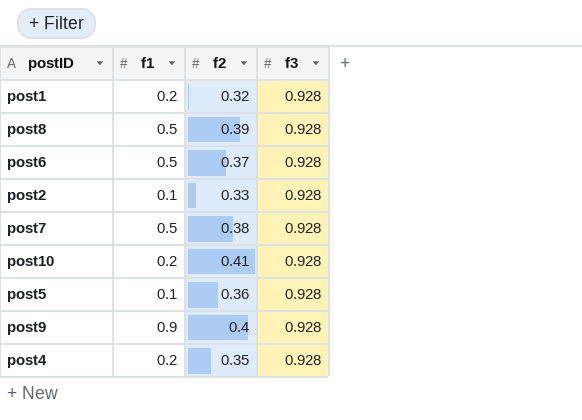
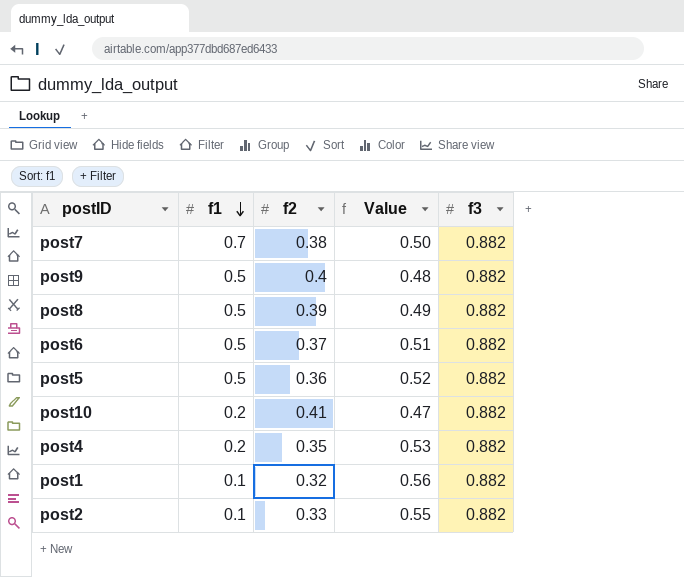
row order: none -> f1 descending
column Value | formula: none -> [f3] - [f2]
post7 | f1: 0.5 -> 0.7
post7 | f3: 0.928 -> 0.882
post9 | f1: 0.9 -> 0.5
post9 | f3: 0.928 -> 0.882
post8 | f3: 0.928 -> 0.882
post6 | f3: 0.928 -> 0.882
post5 | f1: 0.1 -> 0.5
post5 | f3: 0.928 -> 0.882
post10 | f3: 0.928 -> 0.882
post4 | f3: 0.928 -> 0.882
post1 | f1: 0.2 -> 0.1
post1 | f3: 0.928 -> 0.882
post2 | f3: 0.928 -> 0.882

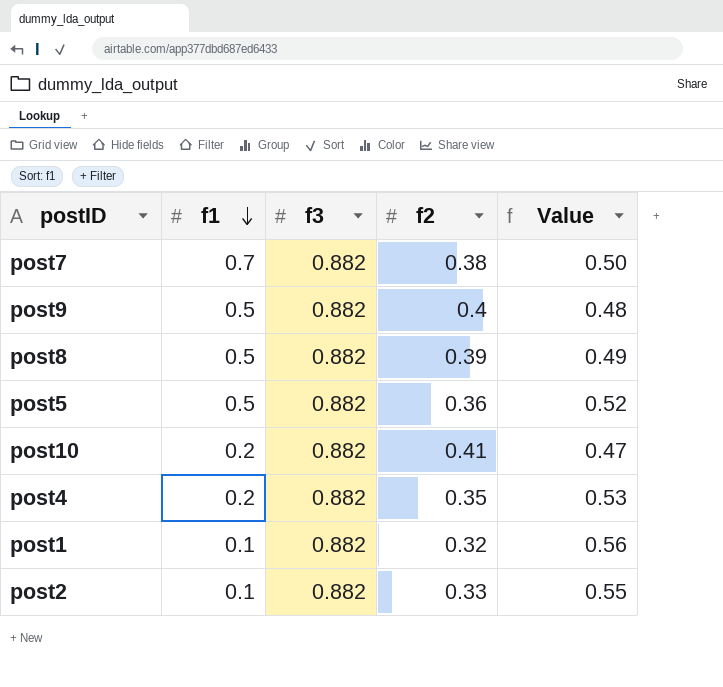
column f3 | position: 5 -> 3
row post6: 0.5 | 0.37 | 0.51 | 0.882 -> none

